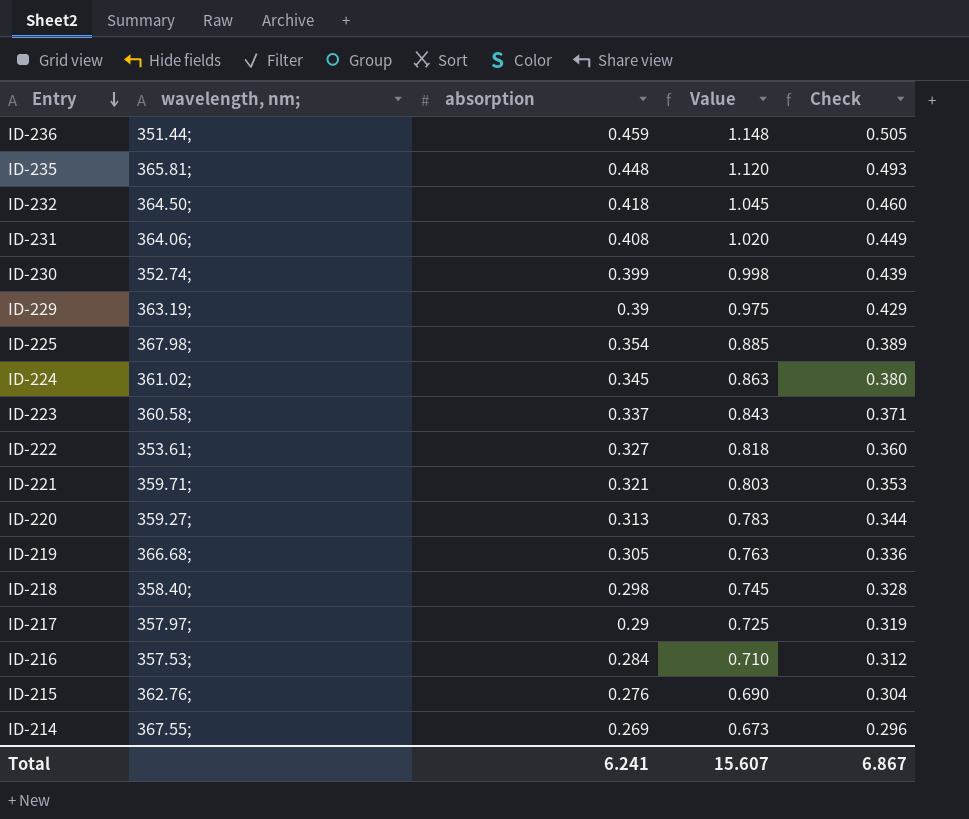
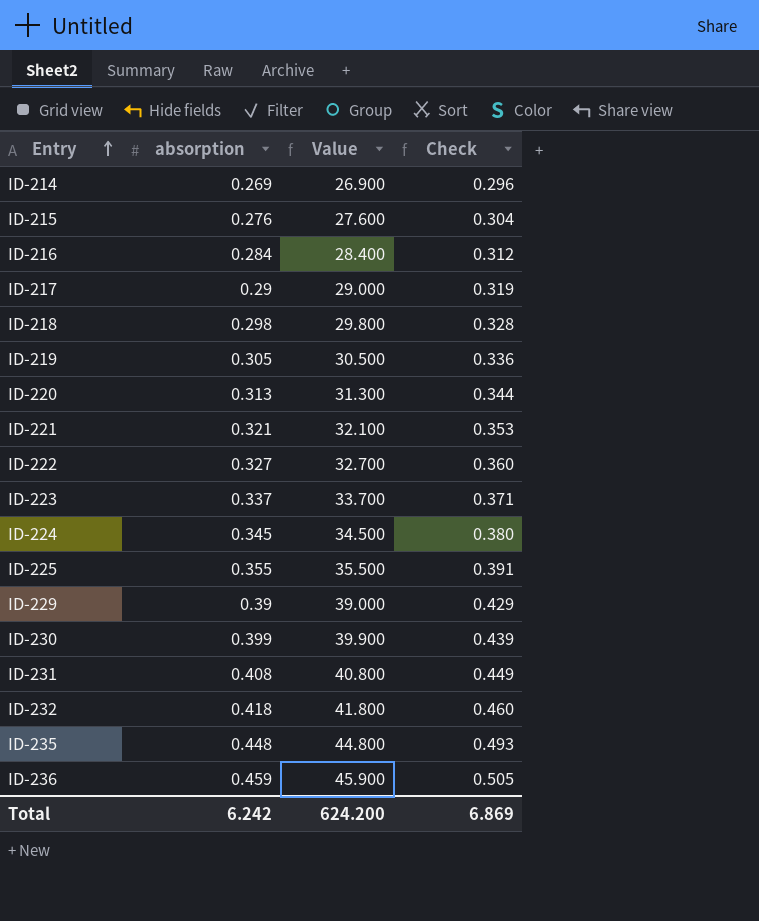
row order: Entry descending -> Entry ascending
column wavelength, nm; | position: 2 -> none
column Value | formula: [absorption] * 2.5 -> [absorption] * 100
ID-225 | absorption: 0.354 -> 0.355
ID-225 | Check: 0.389 -> 0.391
Total | absorption: 6.241 -> 6.242
Total | Value: 15.607 -> 624.200
Total | Check: 6.867 -> 6.869

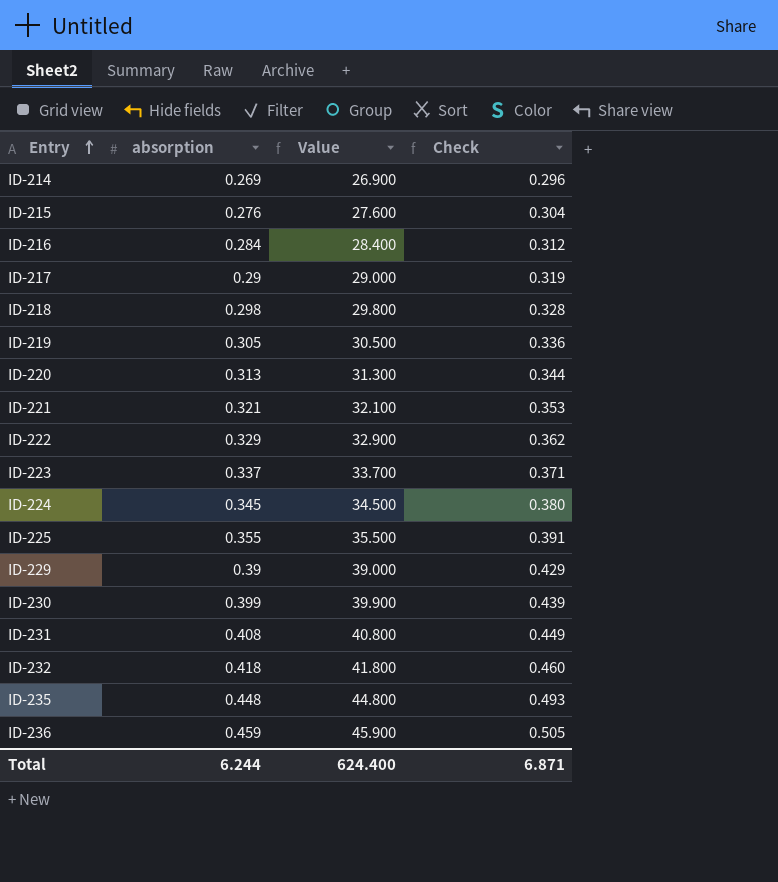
ID-222 | absorption: 0.327 -> 0.329
ID-222 | Value: 32.700 -> 32.900
ID-222 | Check: 0.360 -> 0.362
Total | absorption: 6.242 -> 6.244
Total | Value: 624.200 -> 624.400
Total | Check: 6.869 -> 6.871

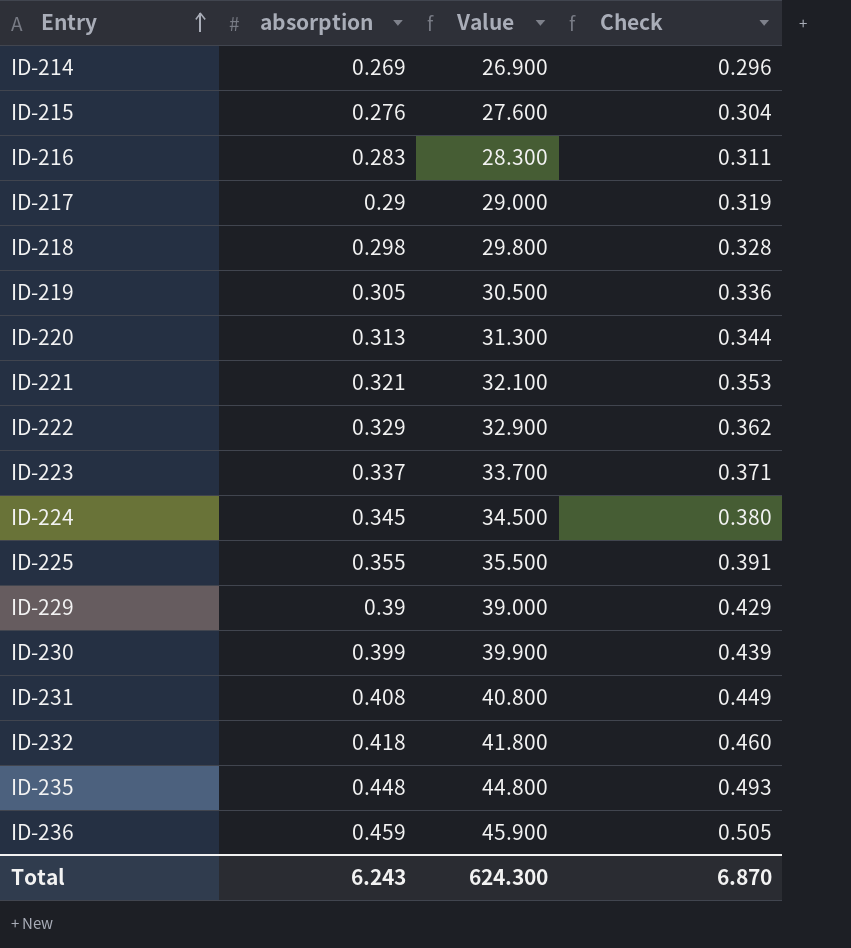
ID-216 | absorption: 0.284 -> 0.283
ID-216 | Value: 28.400 -> 28.300
ID-216 | Check: 0.312 -> 0.311
Total | absorption: 6.244 -> 6.243
Total | Value: 624.400 -> 624.300
Total | Check: 6.871 -> 6.870

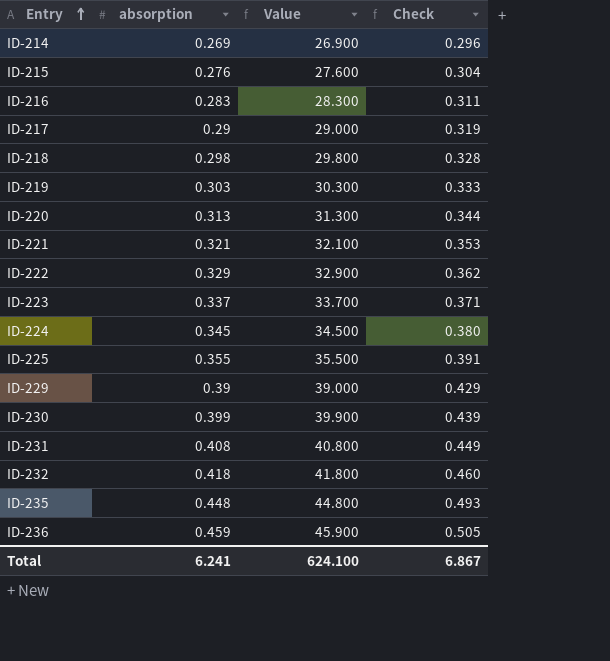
ID-219 | absorption: 0.305 -> 0.303
ID-219 | Value: 30.500 -> 30.300
ID-219 | Check: 0.336 -> 0.333
Total | absorption: 6.243 -> 6.241
Total | Value: 624.300 -> 624.100
Total | Check: 6.870 -> 6.867

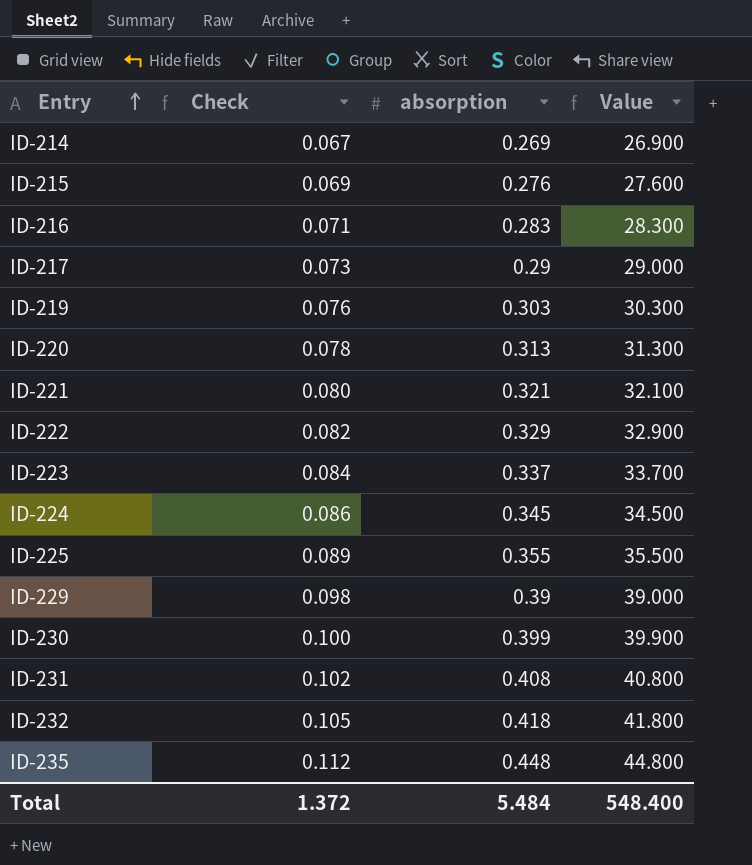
column Check | formula: [absorption] * 1.1 -> [absorption] * 0.25
column Check | position: 4 -> 2
row ID-218: 0.298 | 29.800 | 0.328 -> none
row ID-236: 0.459 | 45.900 | 0.505 -> none
Total | Check: 6.867 -> 1.372
Total | absorption: 6.241 -> 5.484
Total | Value: 624.100 -> 548.400

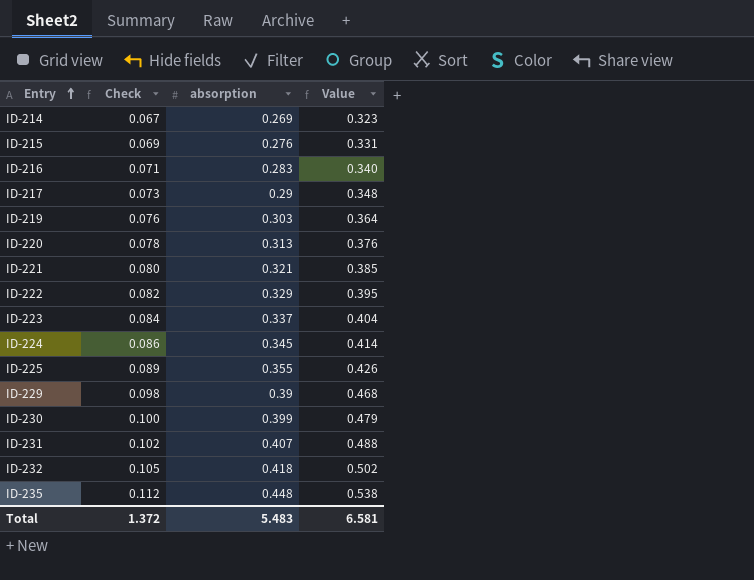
column Value | formula: [absorption] * 100 -> [absorption] * 1.2
ID-231 | absorption: 0.408 -> 0.407
Total | absorption: 5.484 -> 5.483
Total | Value: 548.400 -> 6.581

